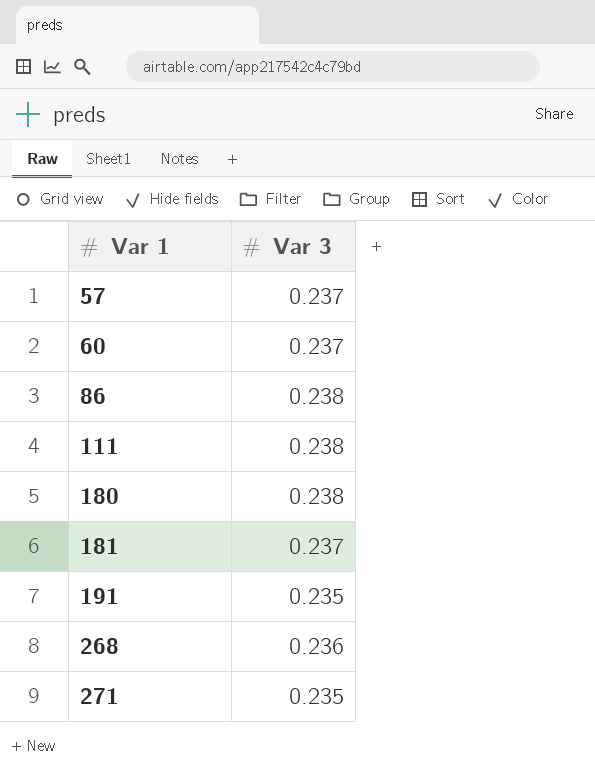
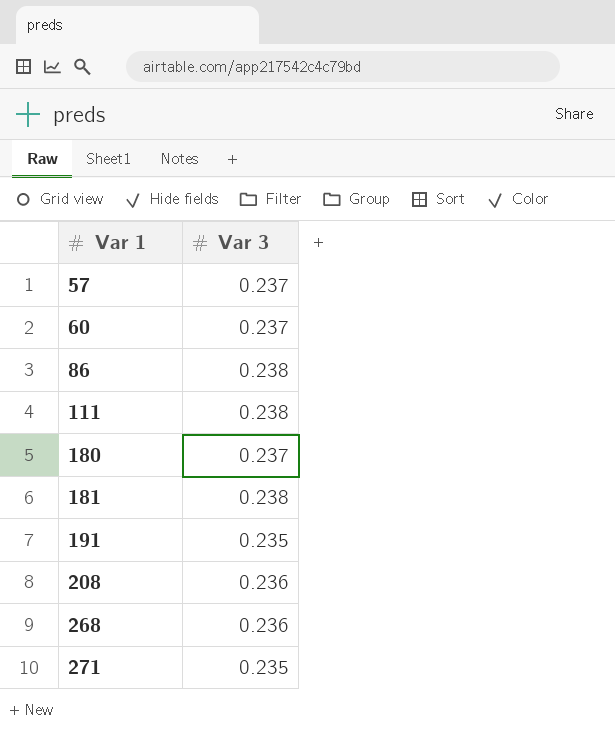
180 | Var 3: 0.238 -> 0.237
181 | Var 3: 0.237 -> 0.238
row 208: none -> 0.236

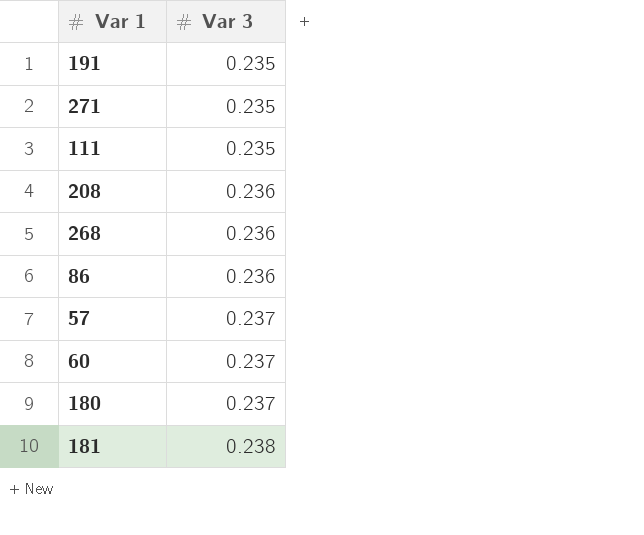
row order: Var 1 ascending -> Var 3 ascending
111 | Var 3: 0.238 -> 0.235
86 | Var 3: 0.238 -> 0.236

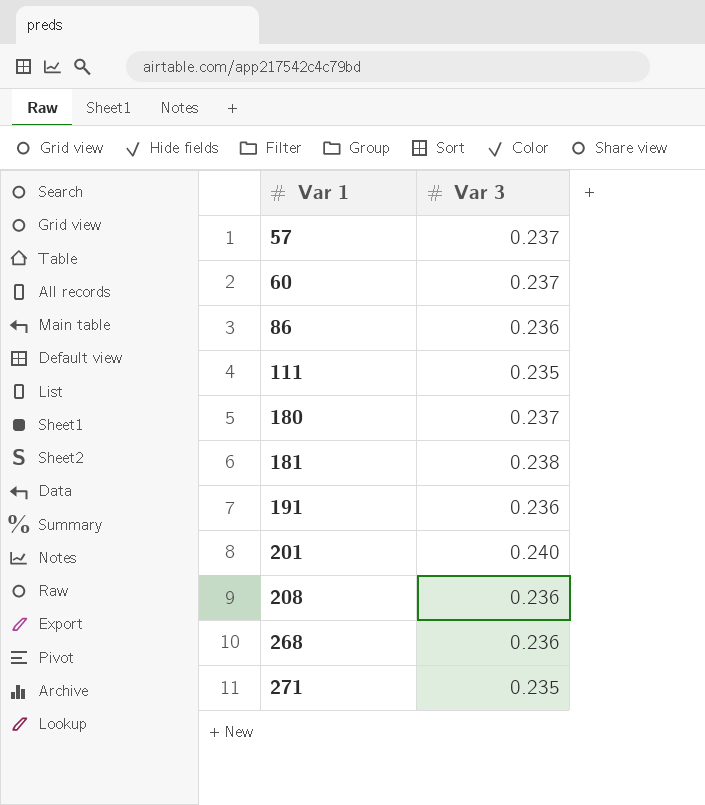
row order: Var 3 ascending -> Var 1 ascending
191 | Var 3: 0.235 -> 0.236
row 201: none -> 0.240

